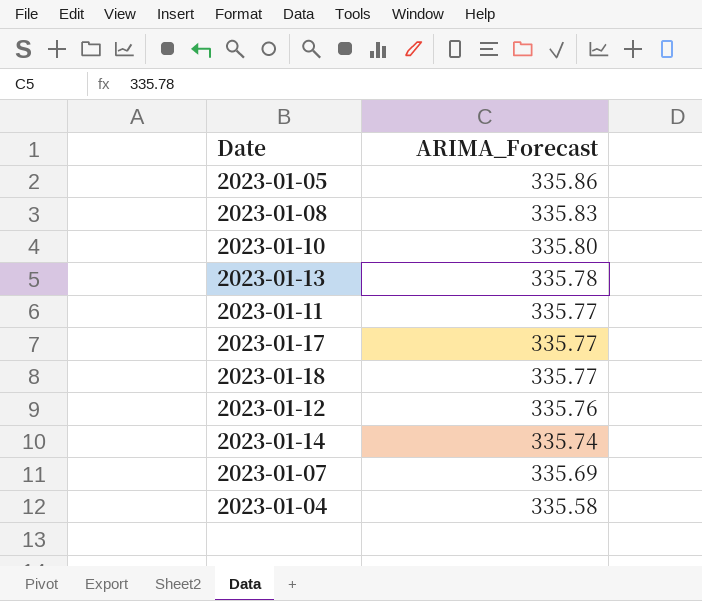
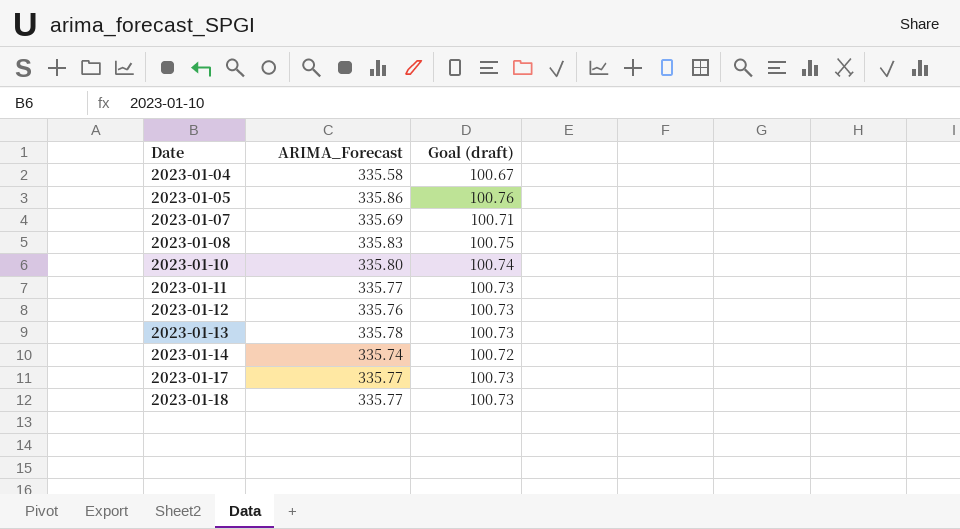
row order: ARIMA_Forecast descending -> Date ascending
column Goal (draft) | formula: none -> [ARIMA_Forecast] * 0.3

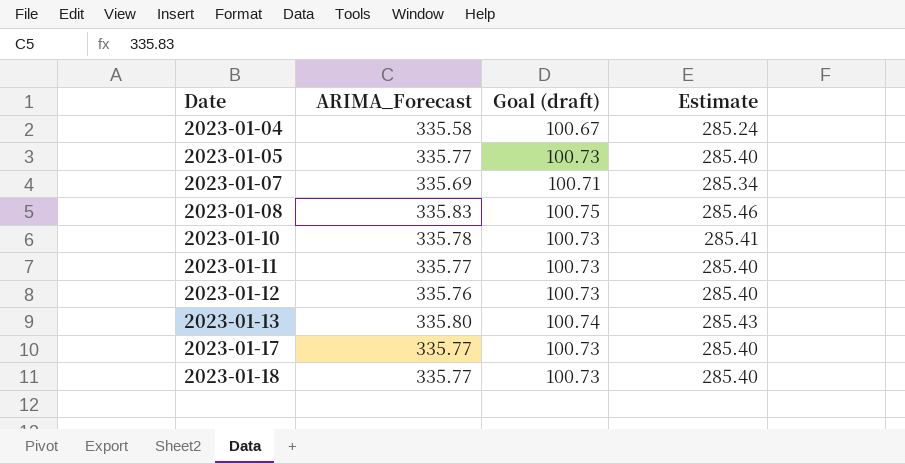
column Estimate | formula: none -> [ARIMA_Forecast] * 0.85
row 2023-01-14: 335.74 | 100.72 -> none
2023-01-05 | ARIMA_Forecast: 335.86 -> 335.77
2023-01-05 | Goal (draft): 100.76 -> 100.73
2023-01-10 | ARIMA_Forecast: 335.80 -> 335.78
2023-01-10 | Goal (draft): 100.74 -> 100.73
2023-01-13 | ARIMA_Forecast: 335.78 -> 335.80
2023-01-13 | Goal (draft): 100.73 -> 100.74

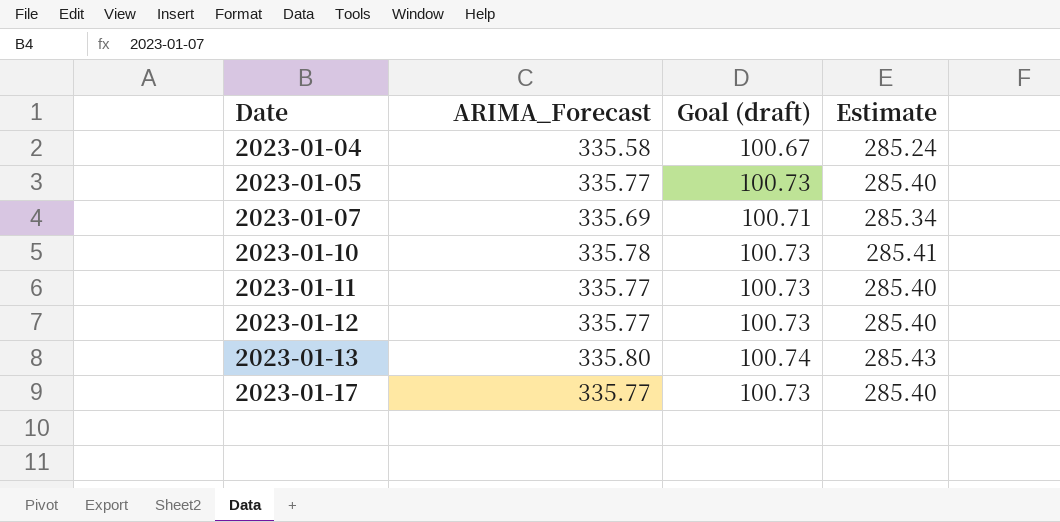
row 2023-01-08: 335.83 | 100.75 | 285.46 -> none
row 2023-01-18: 335.77 | 100.73 | 285.40 -> none
2023-01-12 | ARIMA_Forecast: 335.76 -> 335.77

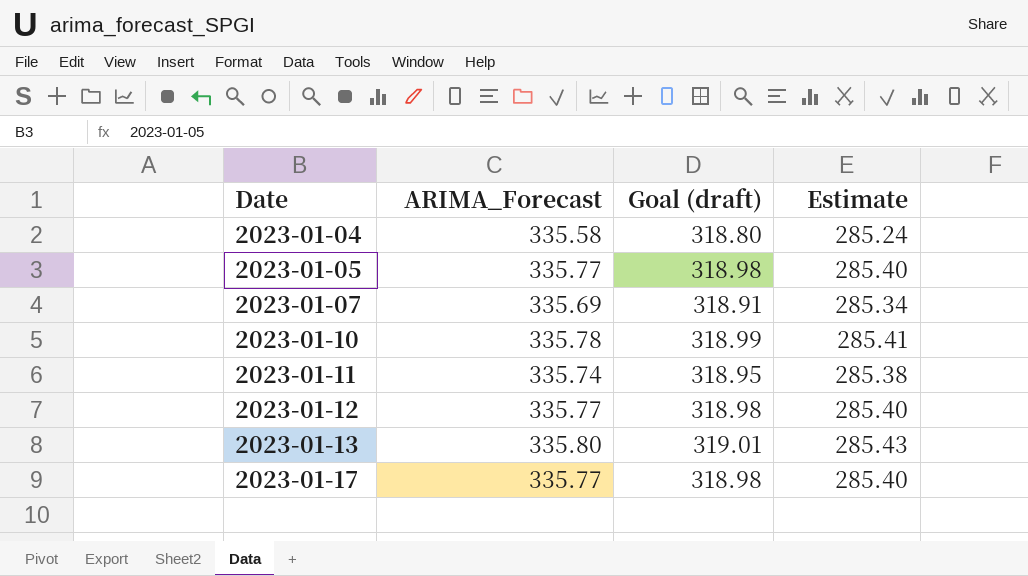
column Goal (draft) | formula: [ARIMA_Forecast] * 0.3 -> [ARIMA_Forecast] * 0.95
2023-01-11 | ARIMA_Forecast: 335.77 -> 335.74
2023-01-11 | Estimate: 285.40 -> 285.38

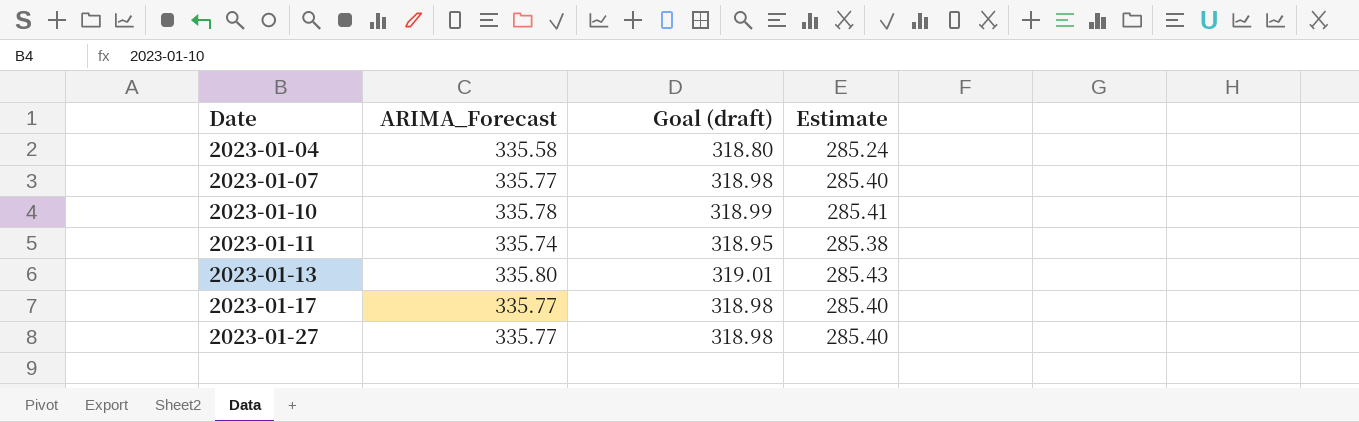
row 2023-01-05: 335.77 | 318.98 | 285.40 -> none
row 2023-01-12: 335.77 | 318.98 | 285.40 -> none
2023-01-07 | ARIMA_Forecast: 335.69 -> 335.77
2023-01-07 | Goal (draft): 318.91 -> 318.98
2023-01-07 | Estimate: 285.34 -> 285.40
row 2023-01-27: none -> 335.77 | 318.98 | 285.40

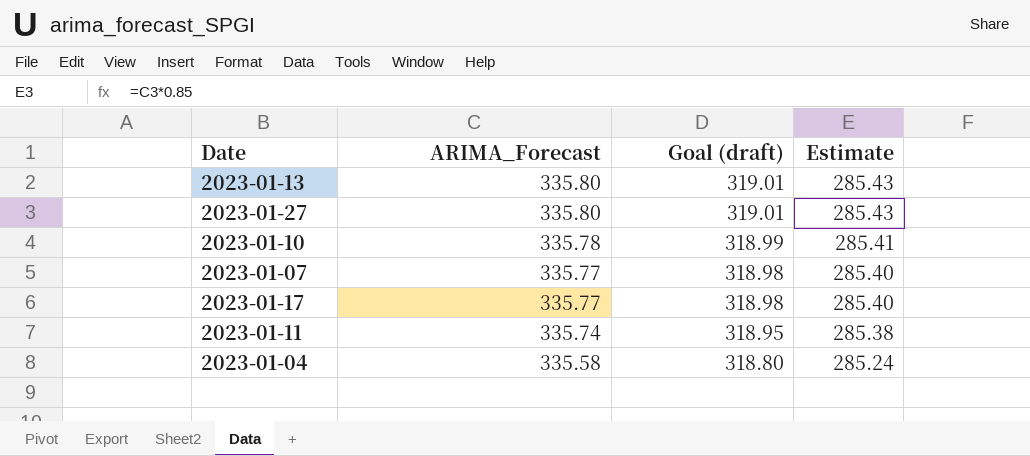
row order: Date ascending -> ARIMA_Forecast descending
2023-01-27 | ARIMA_Forecast: 335.77 -> 335.80
2023-01-27 | Goal (draft): 318.98 -> 319.01
2023-01-27 | Estimate: 285.40 -> 285.43

